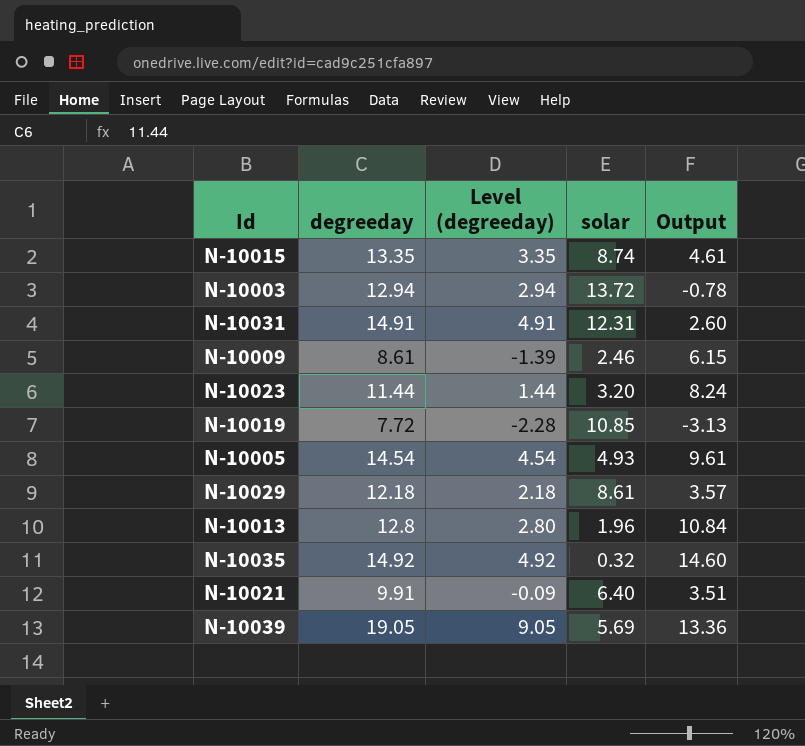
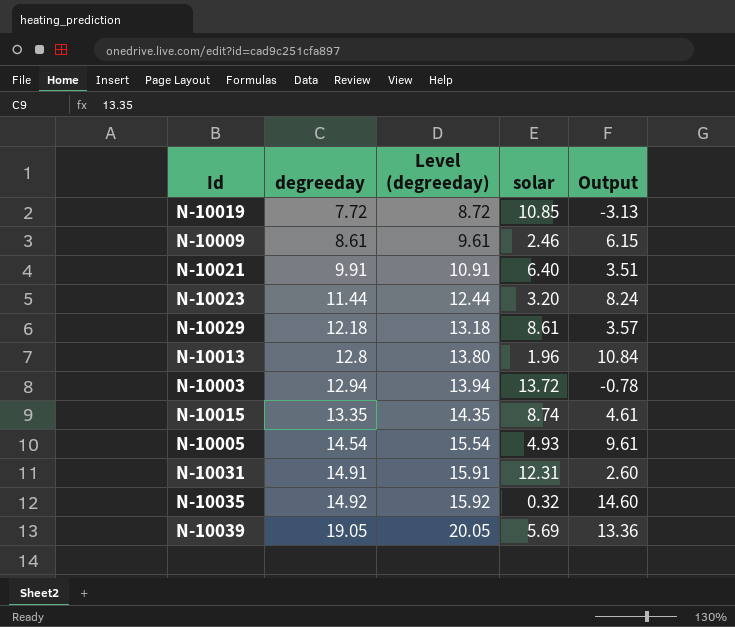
row order: none -> degreeday ascending
column Level (degreeday) | formula: [degreeday] - 10 -> [degreeday] + 1

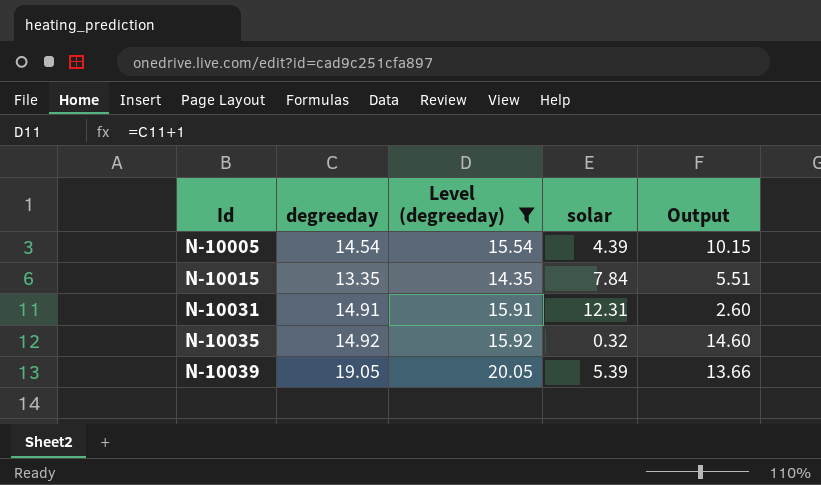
filter: none -> Level (degreeday) >= 14.35
row order: degreeday ascending -> Id ascending
N-10005 | solar: 4.93 -> 4.39
N-10005 | Output: 9.61 -> 10.15
N-10015 | solar: 8.74 -> 7.84
N-10015 | Output: 4.61 -> 5.51
N-10039 | solar: 5.69 -> 5.39
N-10039 | Output: 13.36 -> 13.66

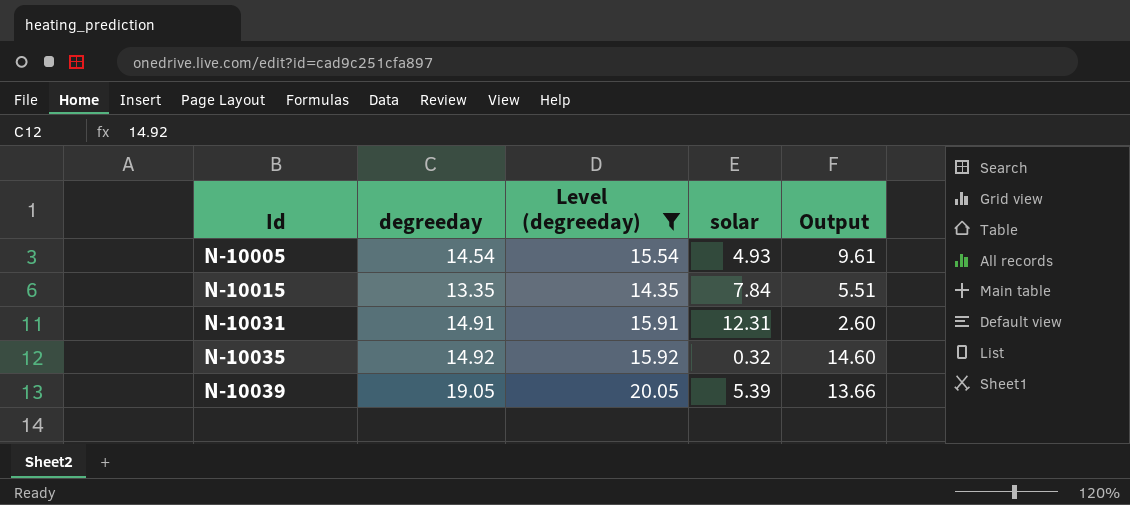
N-10005 | solar: 4.39 -> 4.93
N-10005 | Output: 10.15 -> 9.61

